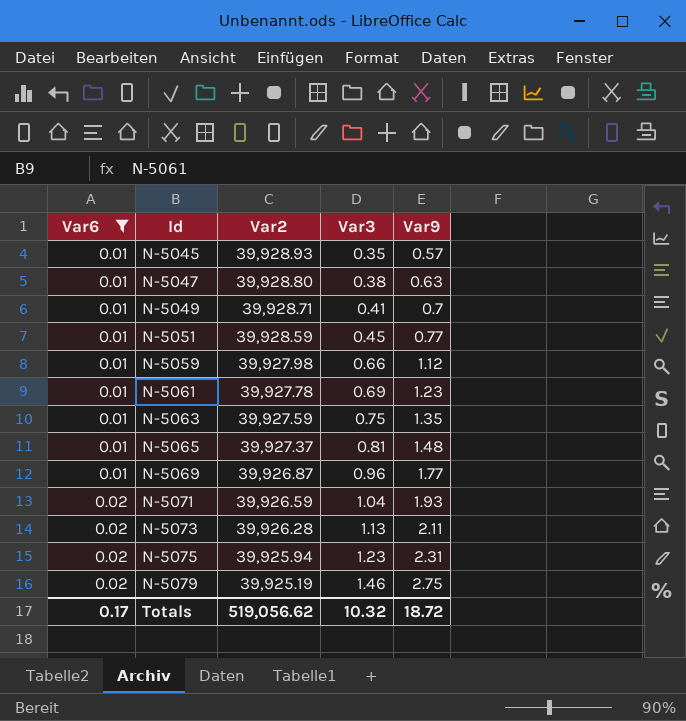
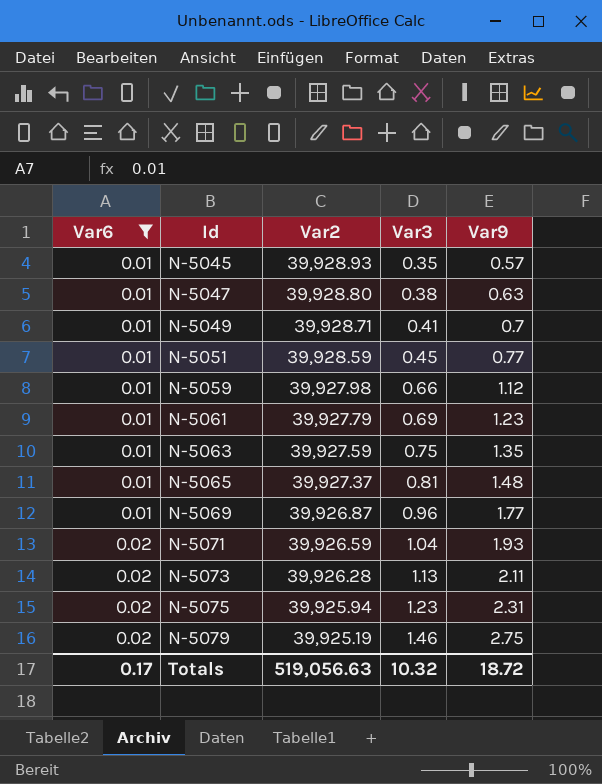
N-5061 | Var2: 39,927.78 -> 39,927.79
Totals | Var2: 519,056.62 -> 519,056.63

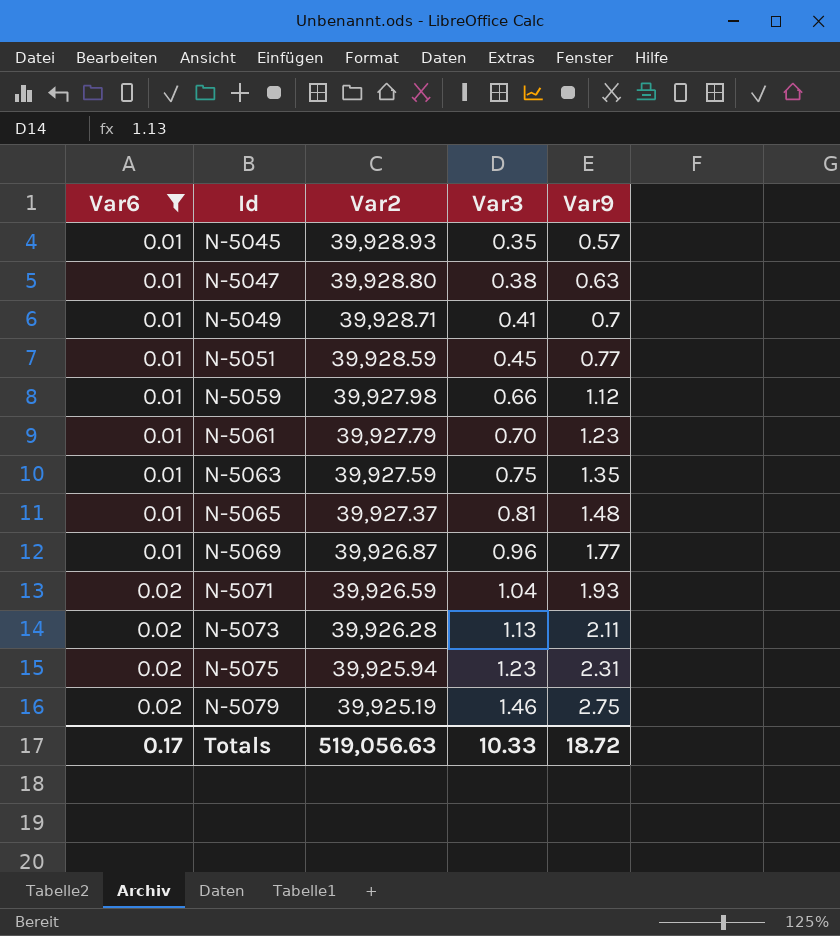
N-5061 | Var3: 0.69 -> 0.70
Totals | Var3: 10.32 -> 10.33

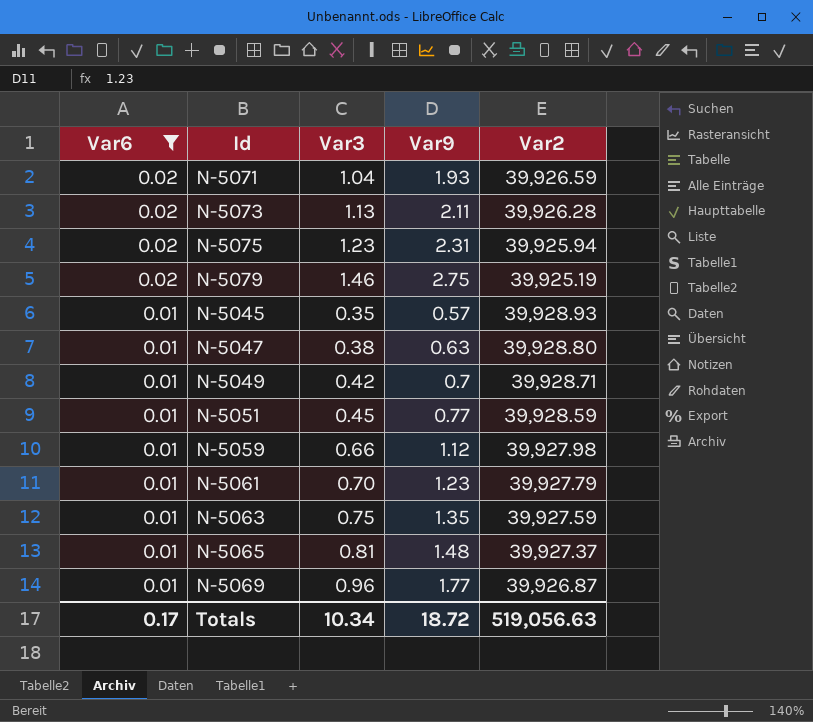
row order: Var6 ascending -> Var6 descending
column Var2 | position: 3 -> 5
N-5049 | Var3: 0.41 -> 0.42
Totals | Var3: 10.33 -> 10.34

